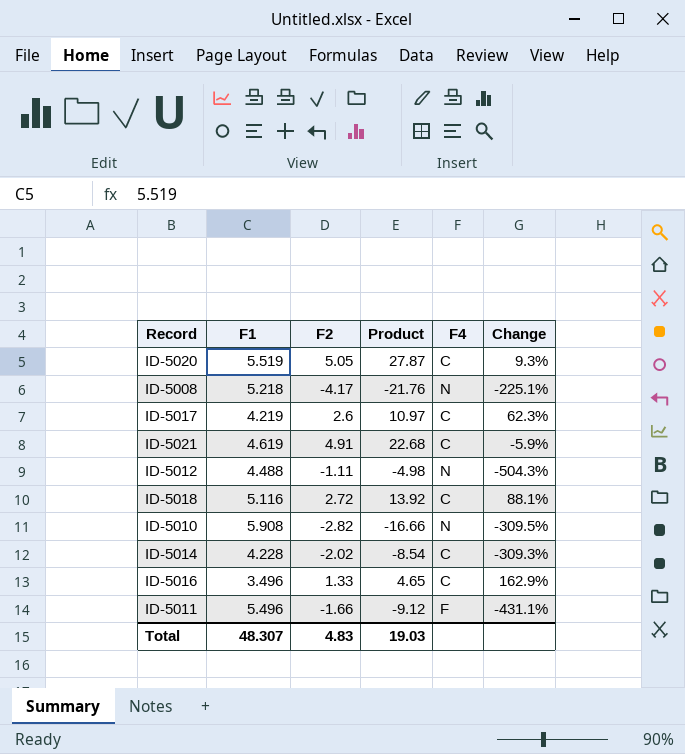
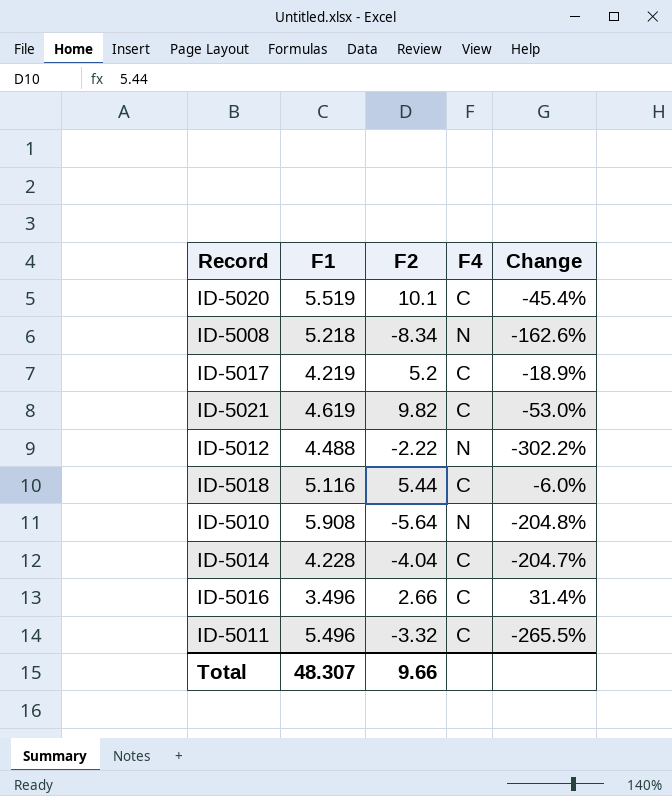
column Product | formula: [F1] * [F2] -> none
ID-5020 | F2: 5.05 -> 10.1
ID-5020 | Change: 9.3% -> -45.4%
ID-5008 | F2: -4.17 -> -8.34
ID-5008 | Change: -225.1% -> -162.6%
ID-5017 | F2: 2.6 -> 5.2
ID-5017 | Change: 62.3% -> -18.9%
ID-5021 | F2: 4.91 -> 9.82
ID-5021 | Change: -5.9% -> -53.0%
ID-5012 | F2: -1.11 -> -2.22
ID-5012 | Change: -504.3% -> -302.2%
ID-5018 | F2: 2.72 -> 5.44
ID-5018 | Change: 88.1% -> -6.0%
ID-5010 | F2: -2.82 -> -5.64
ID-5010 | Change: -309.5% -> -204.8%
ID-5014 | F2: -2.02 -> -4.04
ID-5014 | Change: -309.3% -> -204.7%
ID-5016 | F2: 1.33 -> 2.66
ID-5016 | Change: 162.9% -> 31.4%
ID-5011 | F2: -1.66 -> -3.32
ID-5011 | F4: F -> C
ID-5011 | Change: -431.1% -> -265.5%
Total | F2: 4.83 -> 9.66

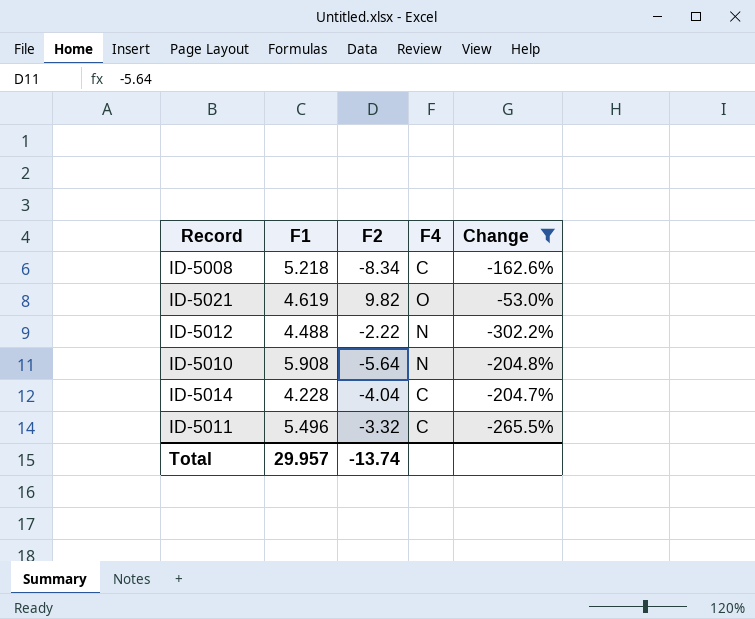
filter: none -> Change <= -53.0%
ID-5008 | F4: N -> C
ID-5021 | F4: C -> O
Total | F1: 48.307 -> 29.957
Total | F2: 9.66 -> -13.74

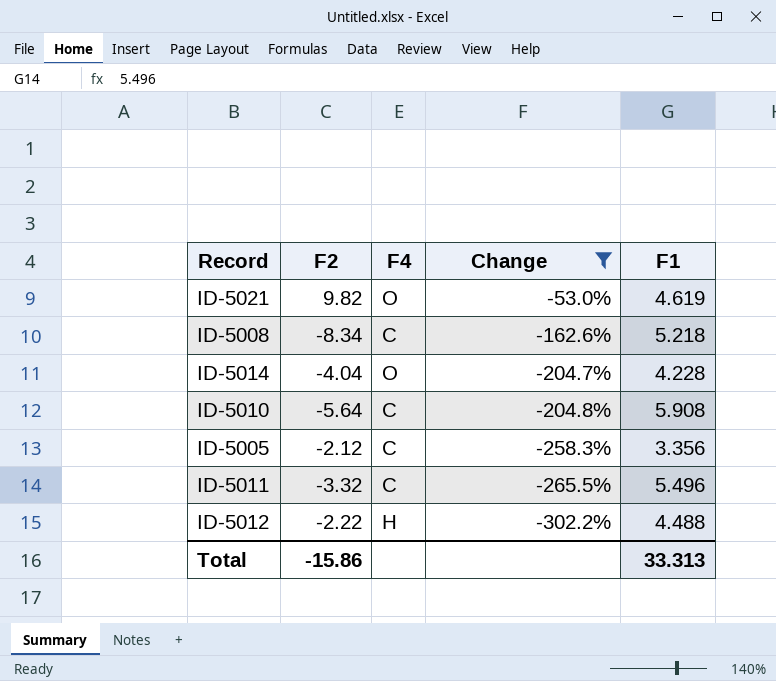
row order: none -> Change descending
column F1 | position: 2 -> 5
ID-5014 | F4: C -> O
ID-5010 | F4: N -> C
row ID-5005: none -> -2.12 | C | -258.3% | 3.356
ID-5012 | F4: N -> H
Total | F2: -13.74 -> -15.86
Total | F1: 29.957 -> 33.313

